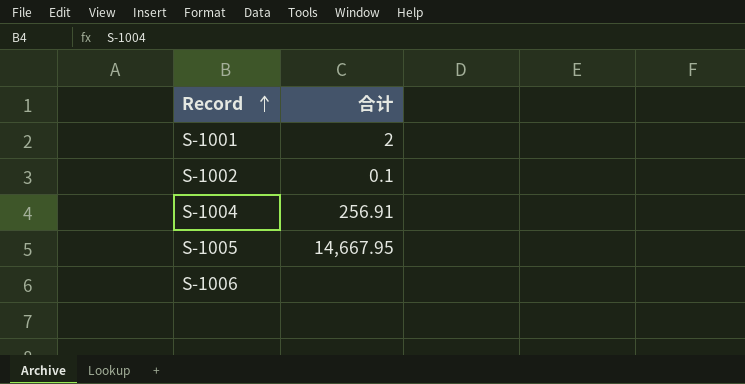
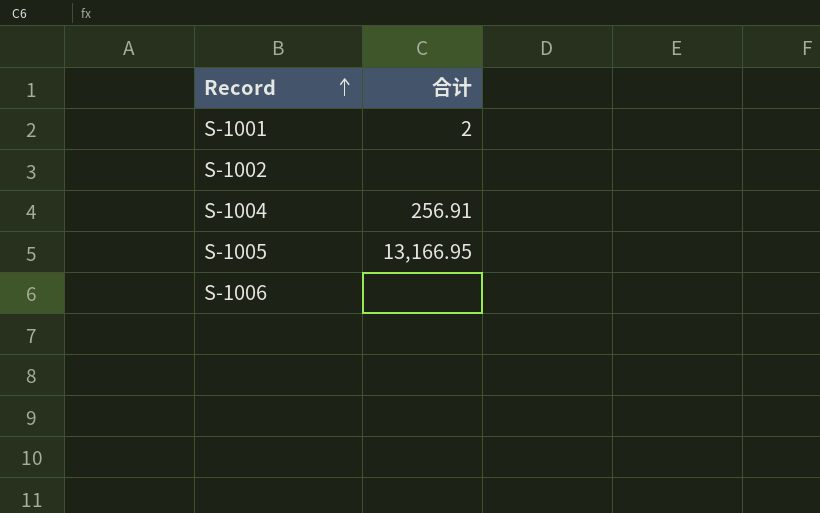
S-1002 | 合计: 0.1 -> none
S-1005 | 合计: 14,667.95 -> 13,166.95

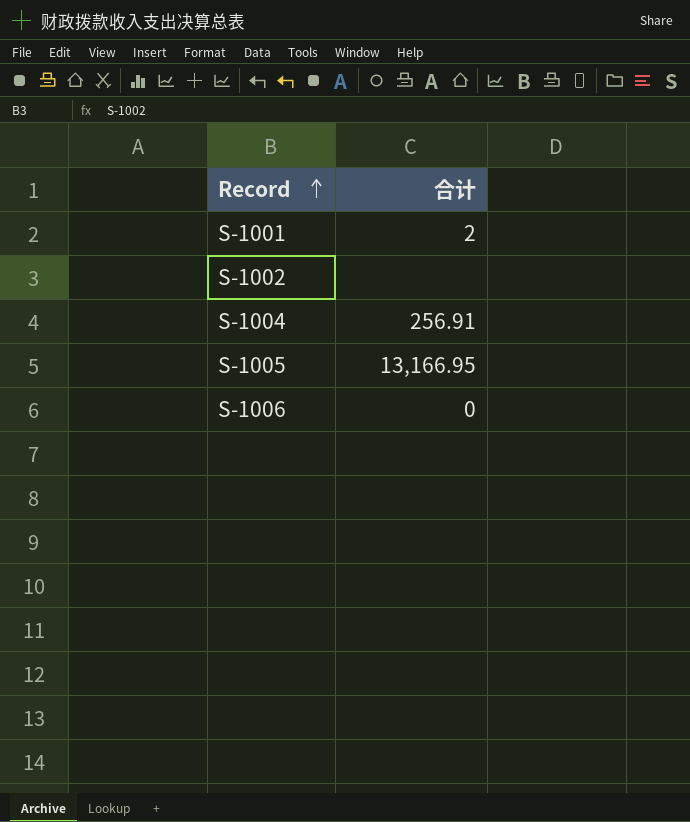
S-1006 | 合计: none -> 0

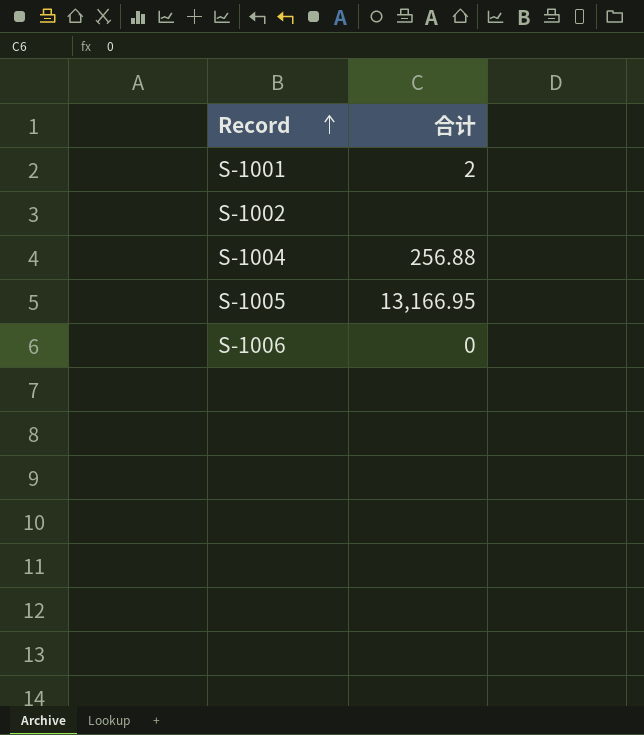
S-1004 | 合计: 256.91 -> 256.88

